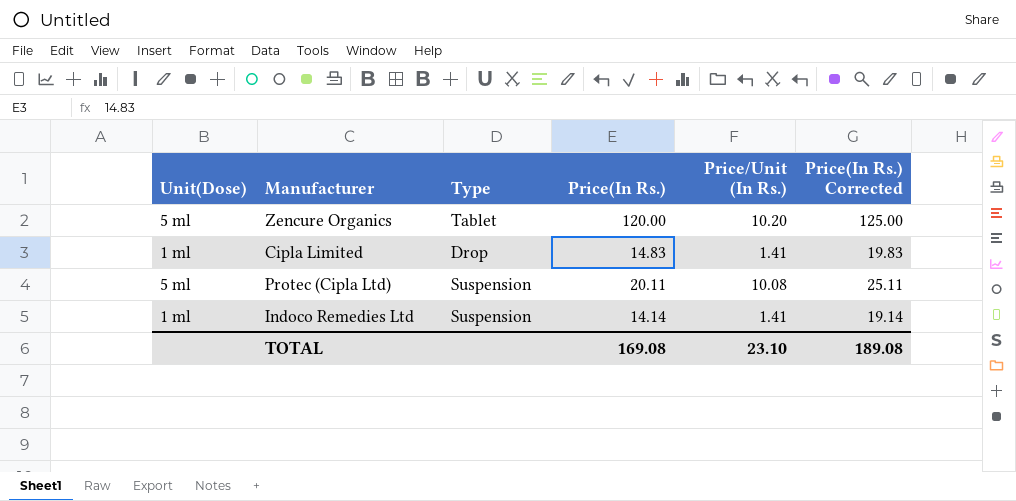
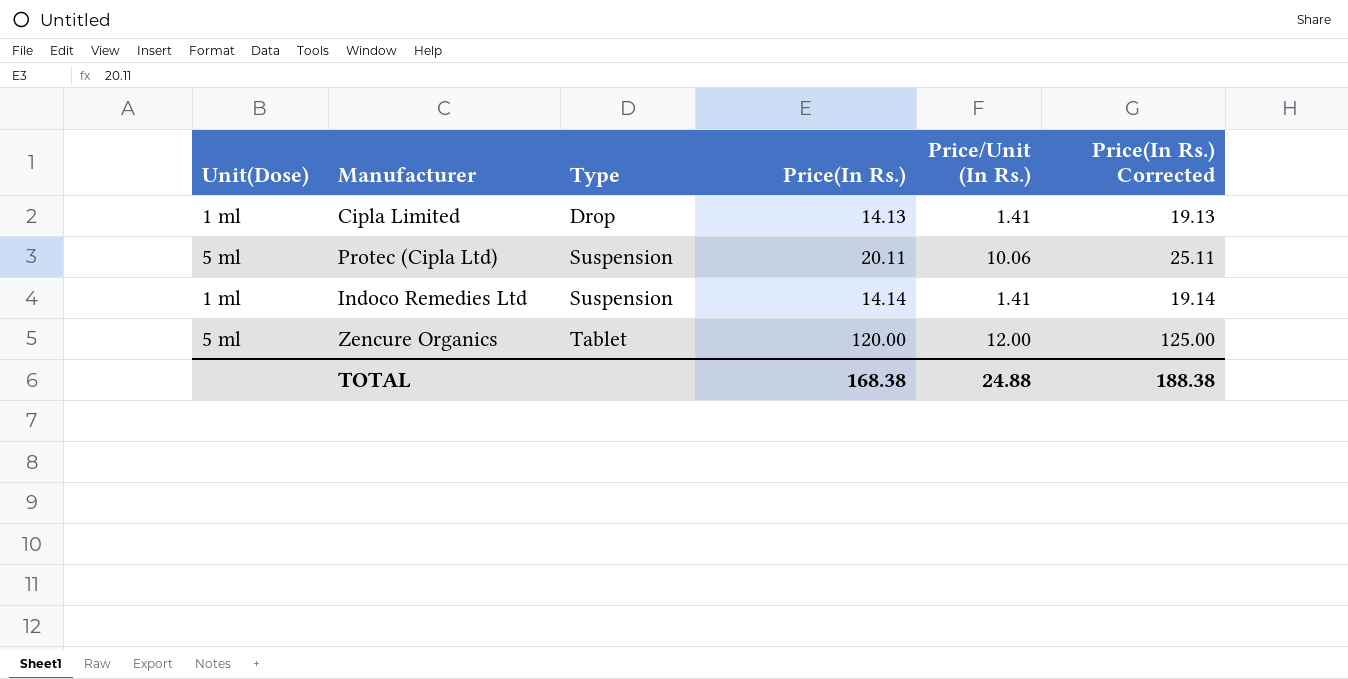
row order: none -> Type ascending
Cipla Limited | Price(In Rs.): 14.83 -> 14.13
Cipla Limited | Price(In Rs.) Corrected: 19.83 -> 19.13
Protec (Cipla Ltd) | Price/Unit (In Rs.): 10.08 -> 10.06
Zencure Organics | Price/Unit (In Rs.): 10.20 -> 12.00
TOTAL | Price(In Rs.): 169.08 -> 168.38
TOTAL | Price/Unit (In Rs.): 23.10 -> 24.88
TOTAL | Price(In Rs.) Corrected: 189.08 -> 188.38

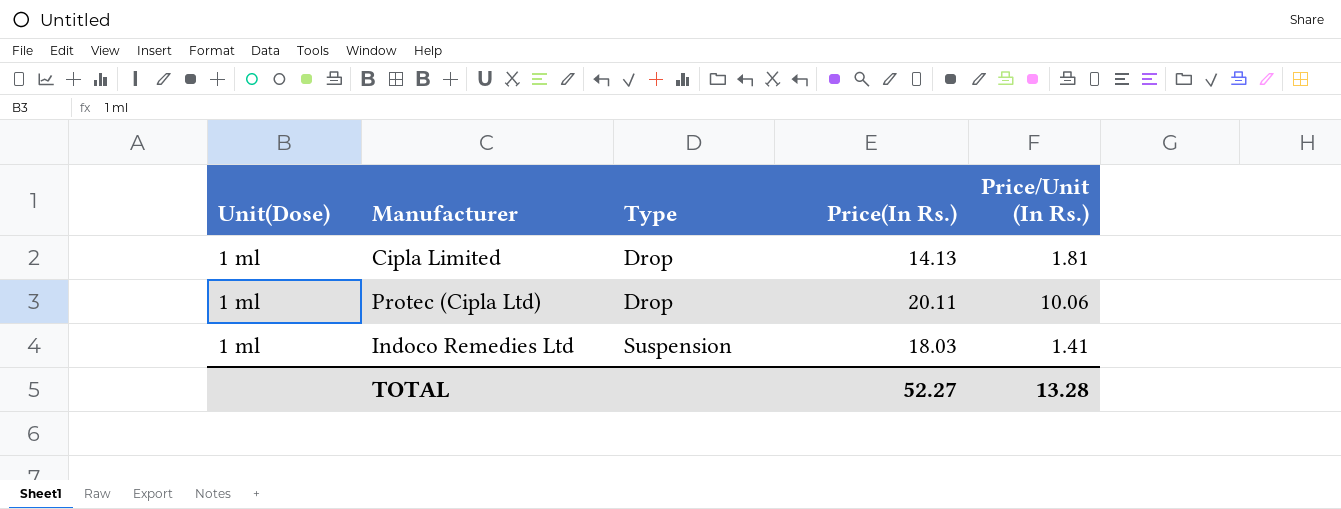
column Price(In Rs.) Corrected | formula: [Price(In Rs.)] + 5 -> none
row Zencure Organics: 5 ml | Tablet | 120.00 | 12.00 | 125.00 -> none
Cipla Limited | Price/Unit (In Rs.): 1.41 -> 1.81
Protec (Cipla Ltd) | Unit(Dose): 5 ml -> 1 ml
Protec (Cipla Ltd) | Type: Suspension -> Drop
Indoco Remedies Ltd | Price(In Rs.): 14.14 -> 18.03
TOTAL | Price(In Rs.): 168.38 -> 52.27
TOTAL | Price/Unit (In Rs.): 24.88 -> 13.28

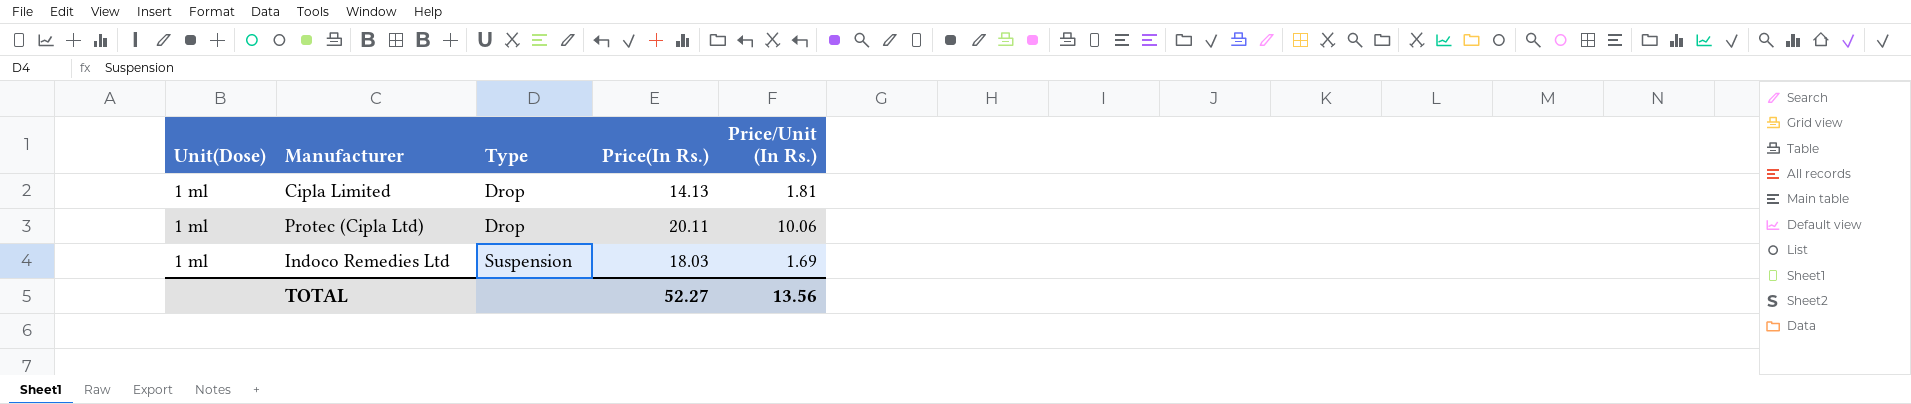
Indoco Remedies Ltd | Price/Unit (In Rs.): 1.41 -> 1.69
TOTAL | Price/Unit (In Rs.): 13.28 -> 13.56

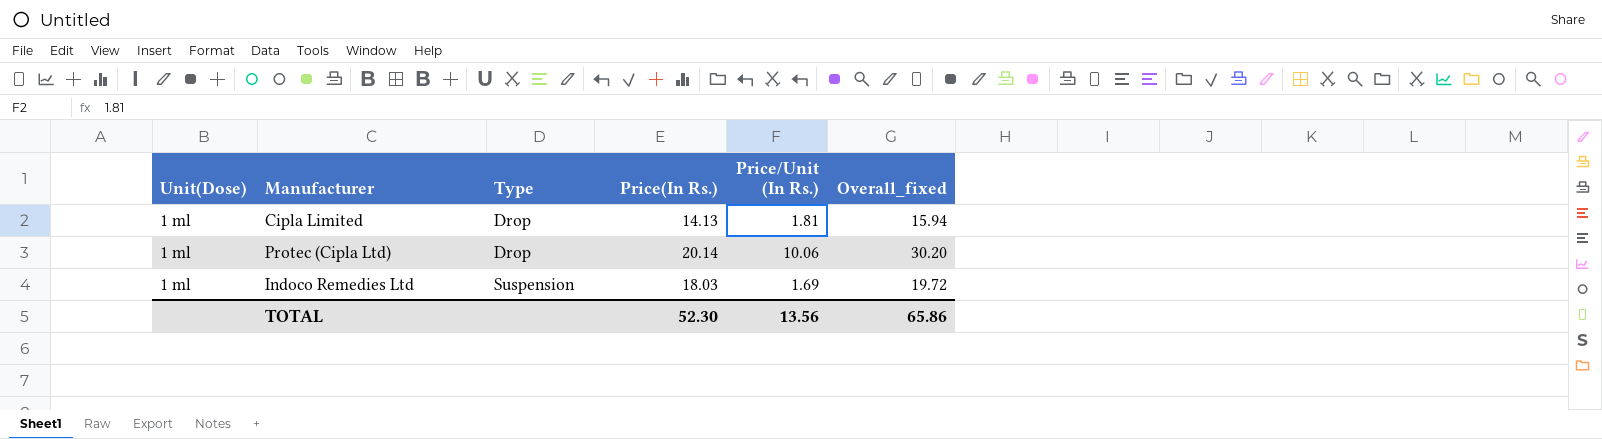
column Overall_fixed | formula: none -> [Price(In Rs.)] + [Price/Unit (In Rs.)]
Protec (Cipla Ltd) | Price(In Rs.): 20.11 -> 20.14
TOTAL | Price(In Rs.): 52.27 -> 52.30

